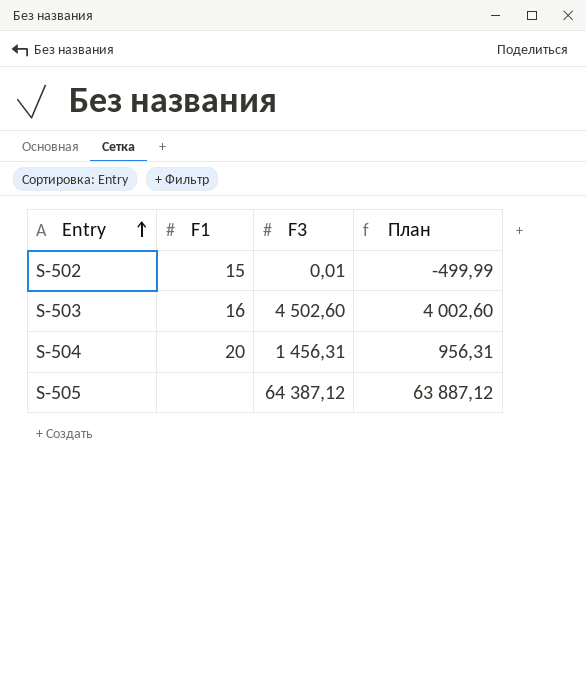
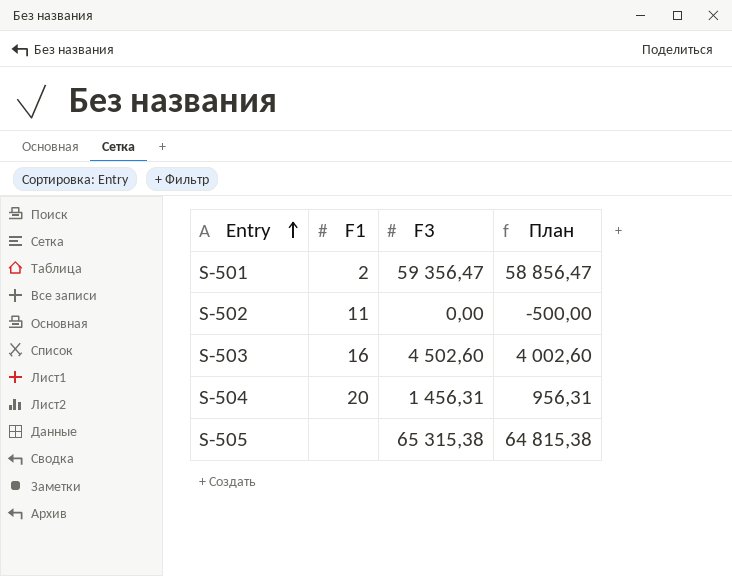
row S-501: none -> 2 | 59 356,47 | 58 856,47
S-502 | F1: 15 -> 11
S-502 | F3: 0,01 -> 0,00
S-502 | План: -499,99 -> -500,00
S-505 | F3: 64 387,12 -> 65 315,38
S-505 | План: 63 887,12 -> 64 815,38

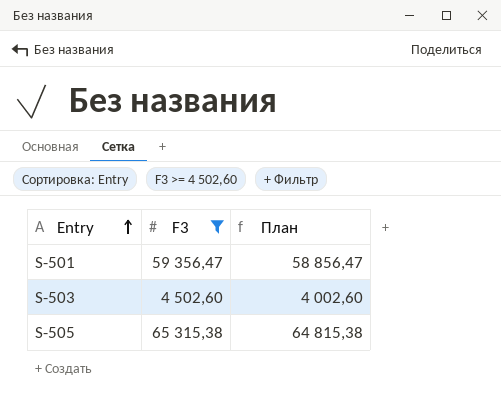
filter: none -> F3 >= 4 502,60
column F1 | position: 2 -> none

